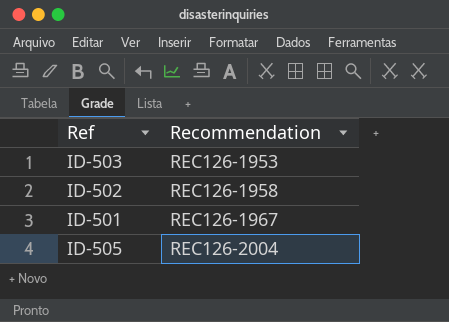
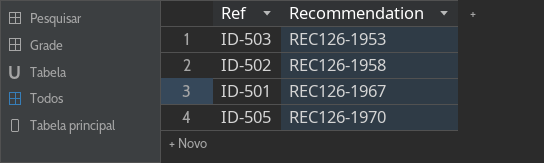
ID-505 | Recommendation: REC126-2004 -> REC126-1970

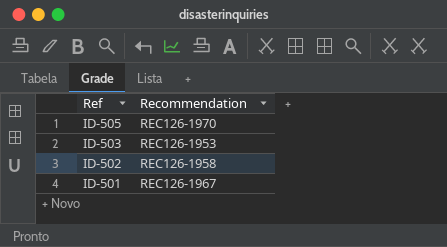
row order: Recommendation ascending -> Ref descending

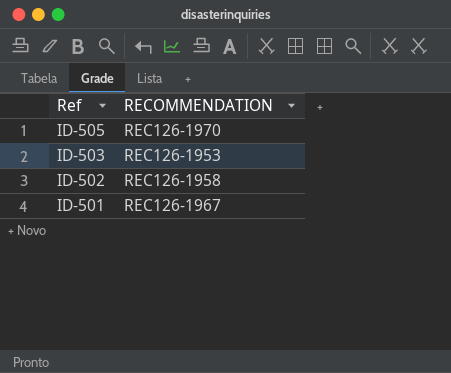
column name: Recommendation -> RECOMMENDATION

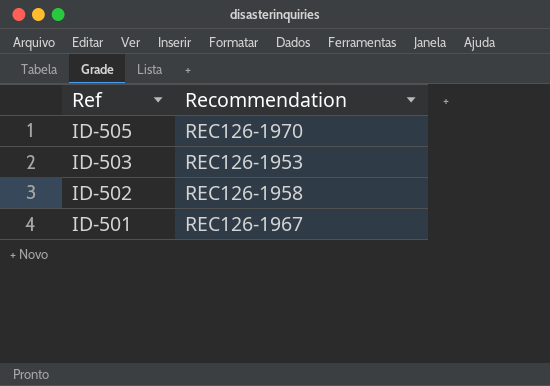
column name: RECOMMENDATION -> Recommendation

